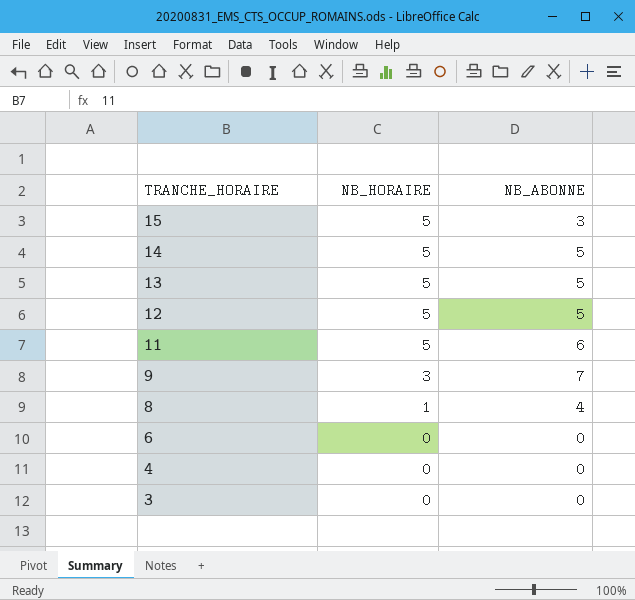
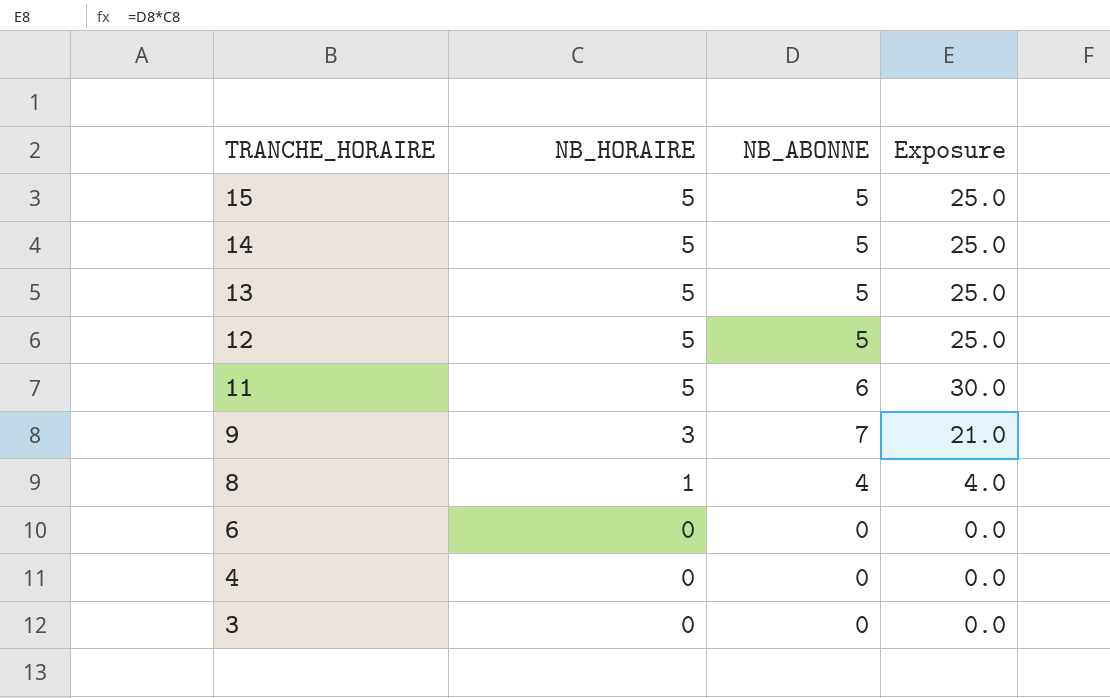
column Exposure | formula: none -> [NB_HORAIRE] * [NB_ABONNE]
15 | NB_ABONNE: 3 -> 5

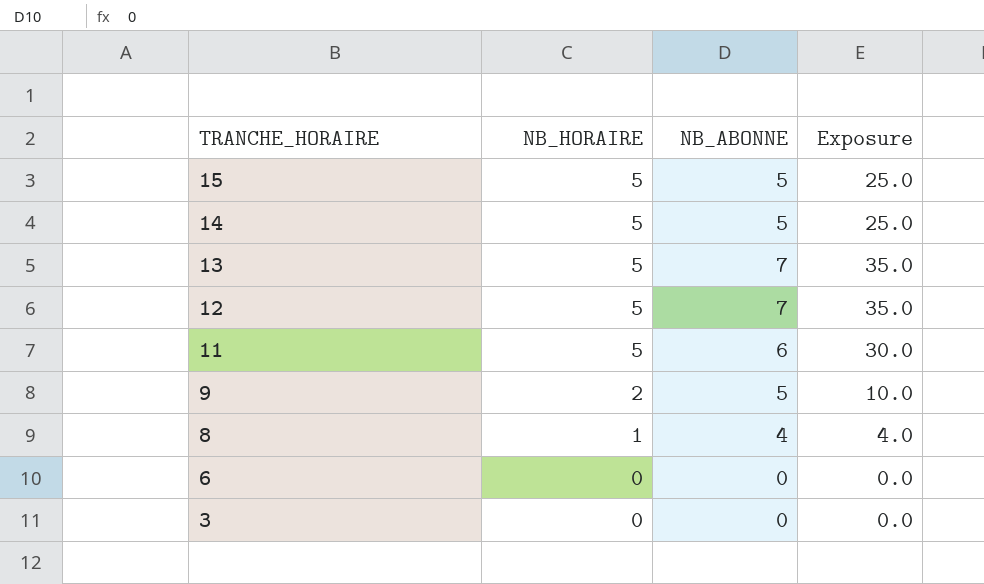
row 4: 0 | 0 | 0.0 -> none
13 | NB_ABONNE: 5 -> 7
13 | Exposure: 25.0 -> 35.0
12 | NB_ABONNE: 5 -> 7
12 | Exposure: 25.0 -> 35.0
9 | NB_HORAIRE: 3 -> 2
9 | NB_ABONNE: 7 -> 5
9 | Exposure: 21.0 -> 10.0

